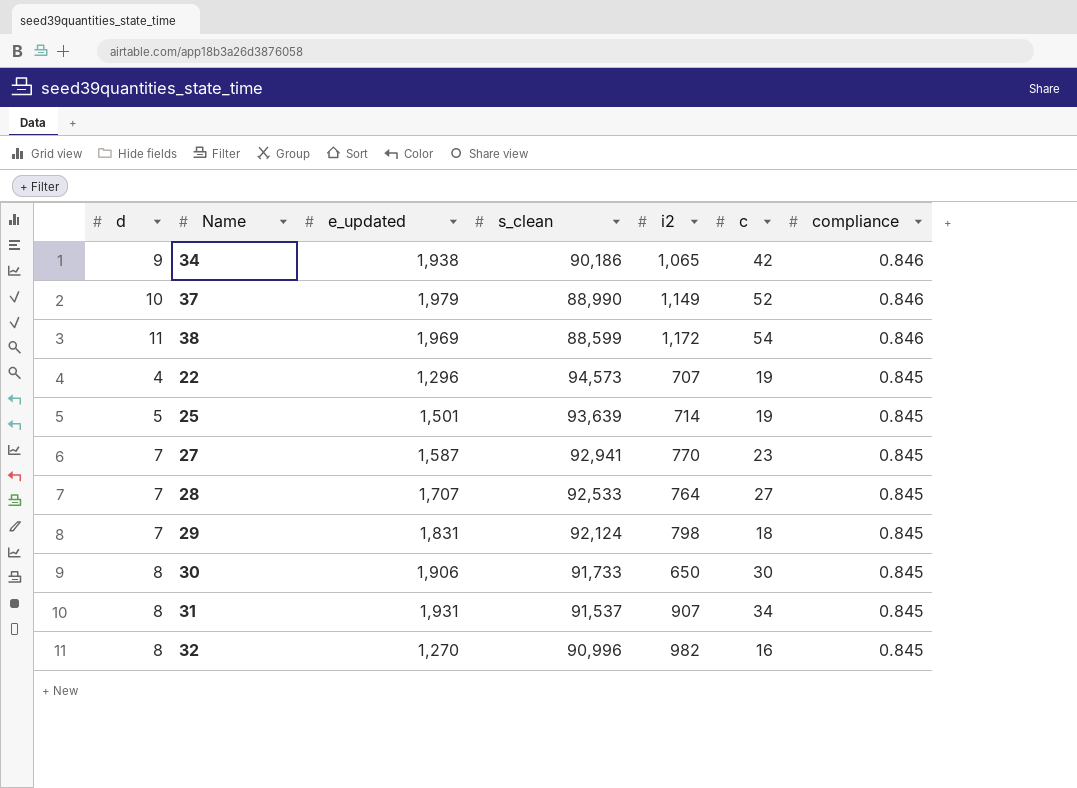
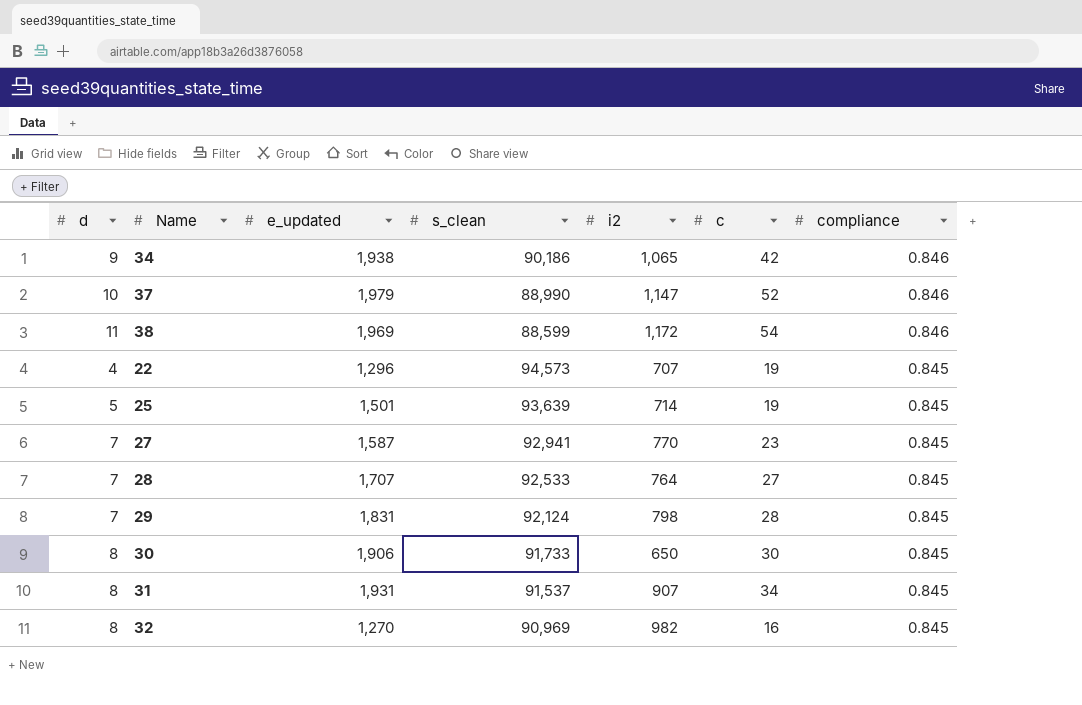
37 | i2: 1,149 -> 1,147
29 | c: 18 -> 28
32 | s_clean: 90,996 -> 90,969

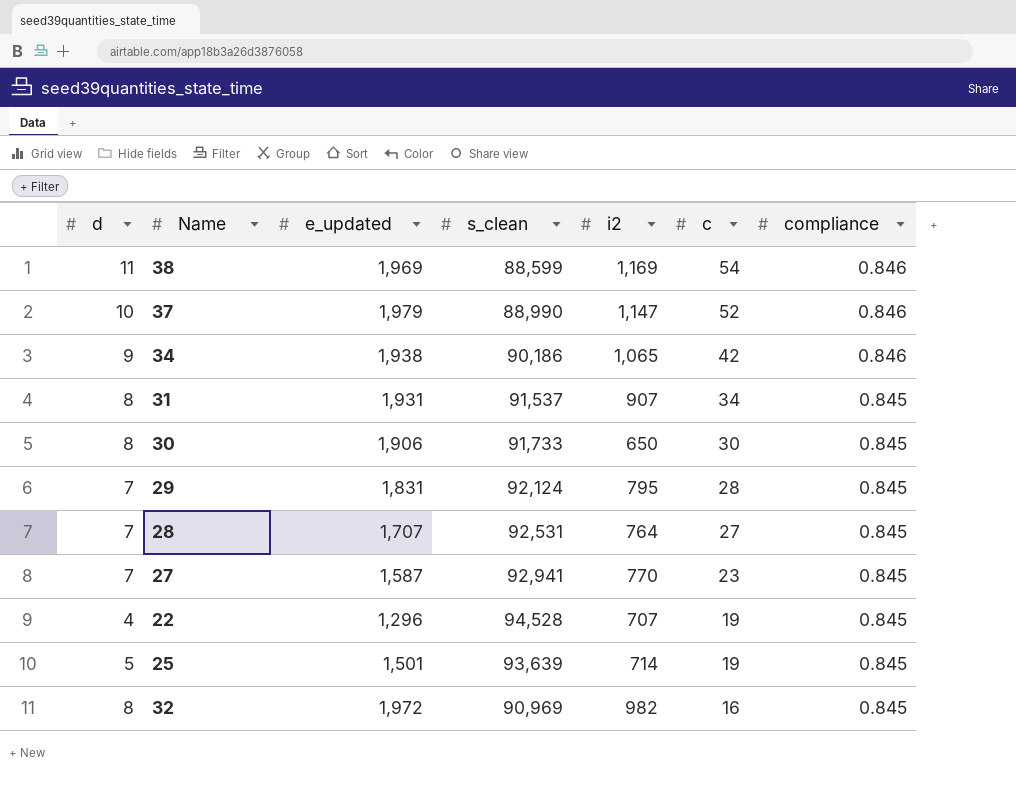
row order: compliance descending -> c descending
38 | i2: 1,172 -> 1,169
29 | i2: 798 -> 795
28 | s_clean: 92,533 -> 92,531
22 | s_clean: 94,573 -> 94,528
32 | e_updated: 1,270 -> 1,972

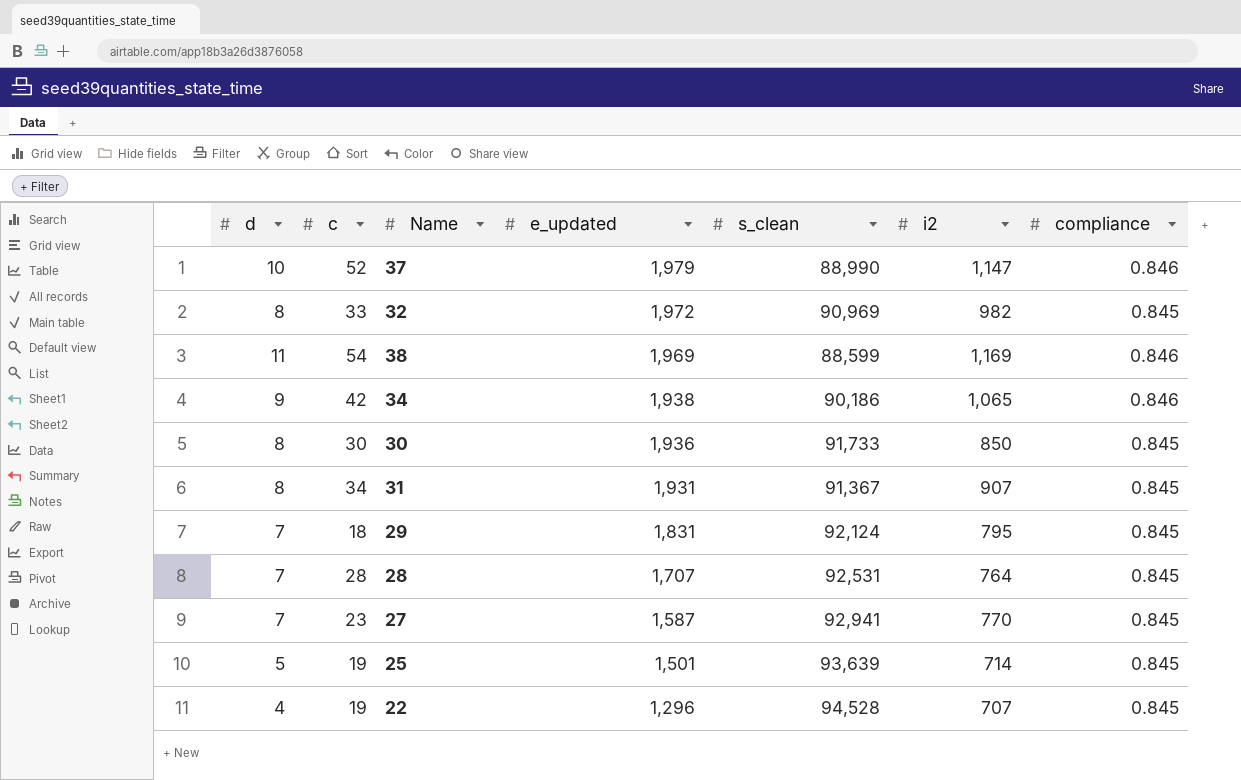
row order: c descending -> e_updated descending
column c | position: 6 -> 2
32 | c: 16 -> 33
30 | e_updated: 1,906 -> 1,936
30 | i2: 650 -> 850
31 | s_clean: 91,537 -> 91,367
29 | c: 28 -> 18
28 | c: 27 -> 28

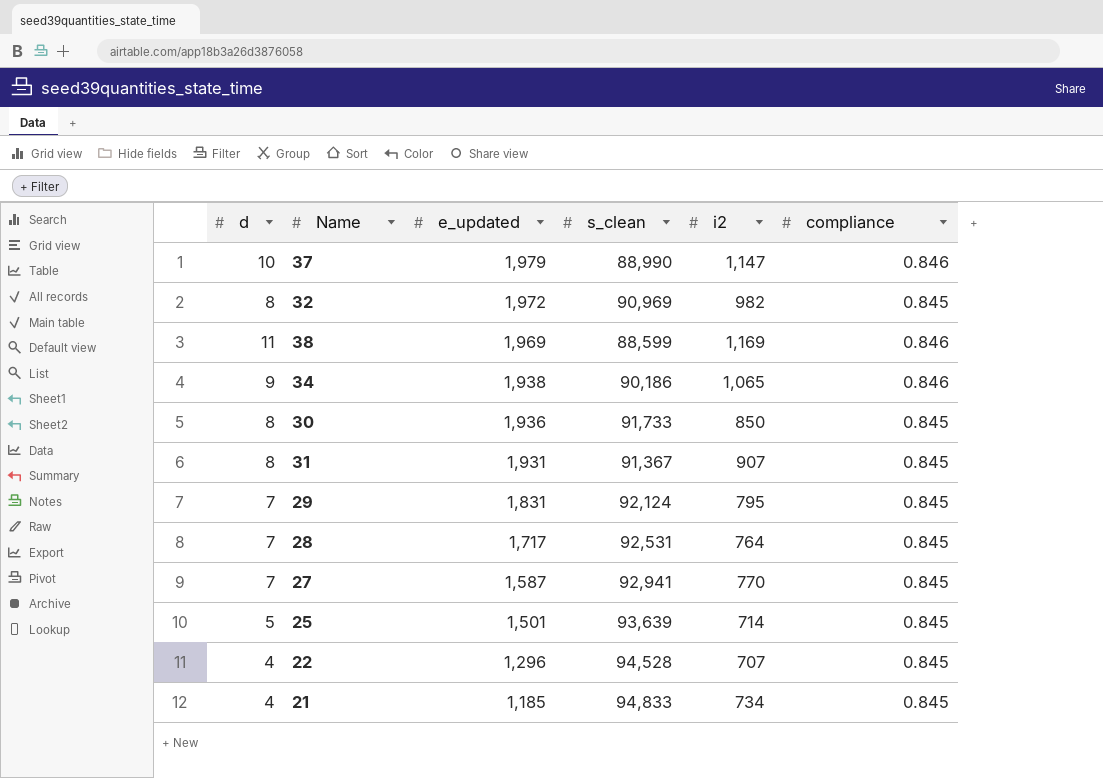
column c | position: 2 -> none
28 | e_updated: 1,707 -> 1,717
row 21: none -> 4 | 1,185 | 94,833 | 734 | 0.845

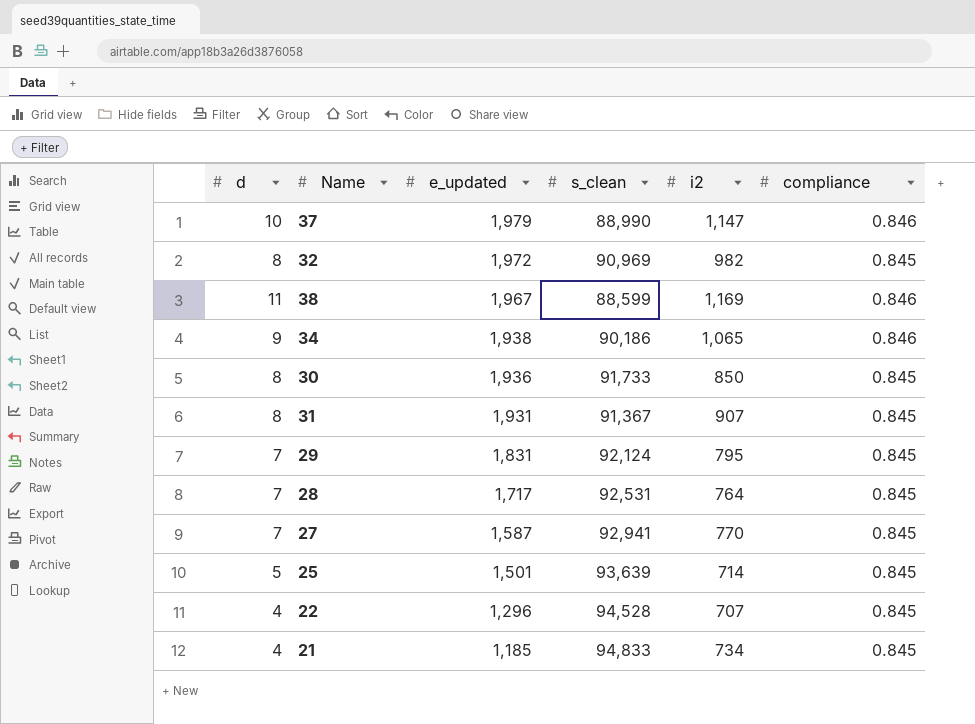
38 | e_updated: 1,969 -> 1,967

